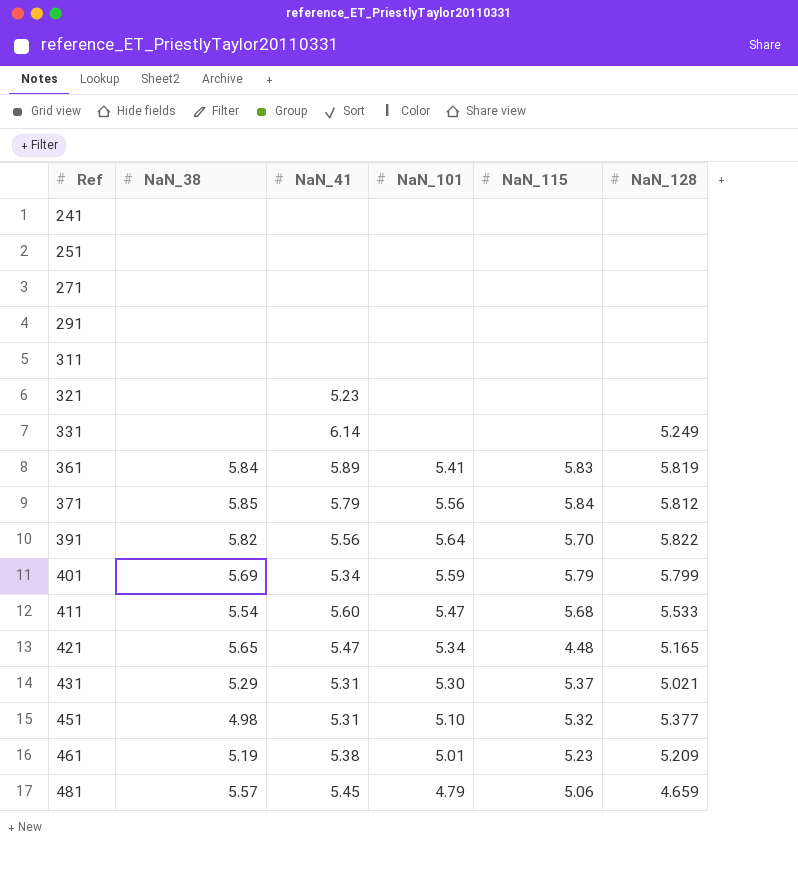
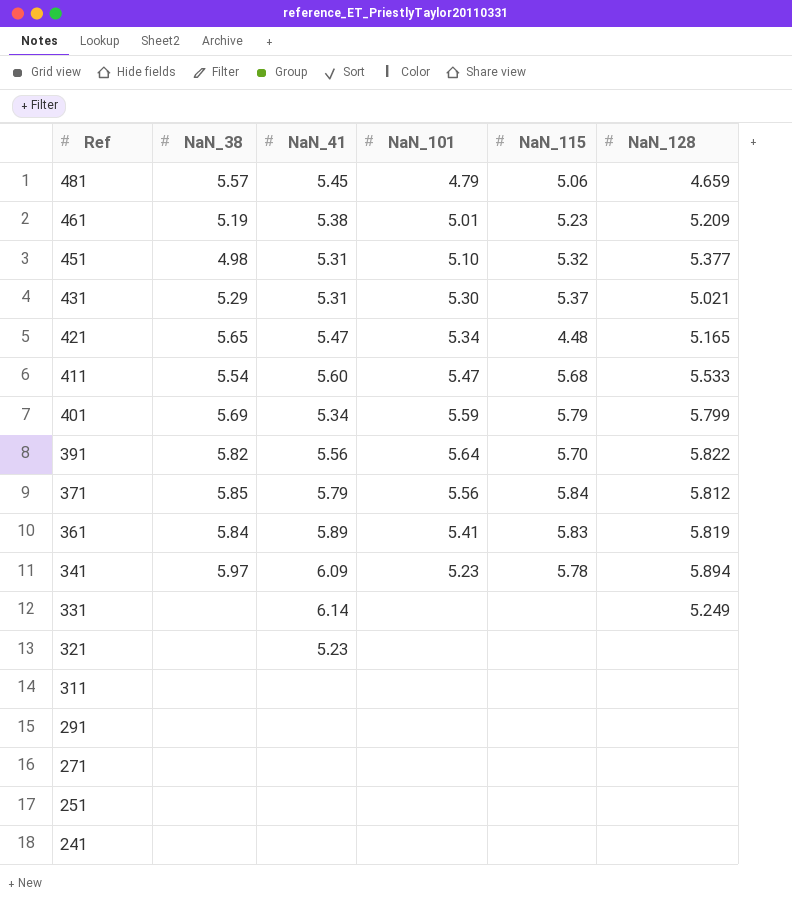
row order: Ref ascending -> Ref descending
row 341: none -> 5.97 | 6.09 | 5.23 | 5.78 | 5.894

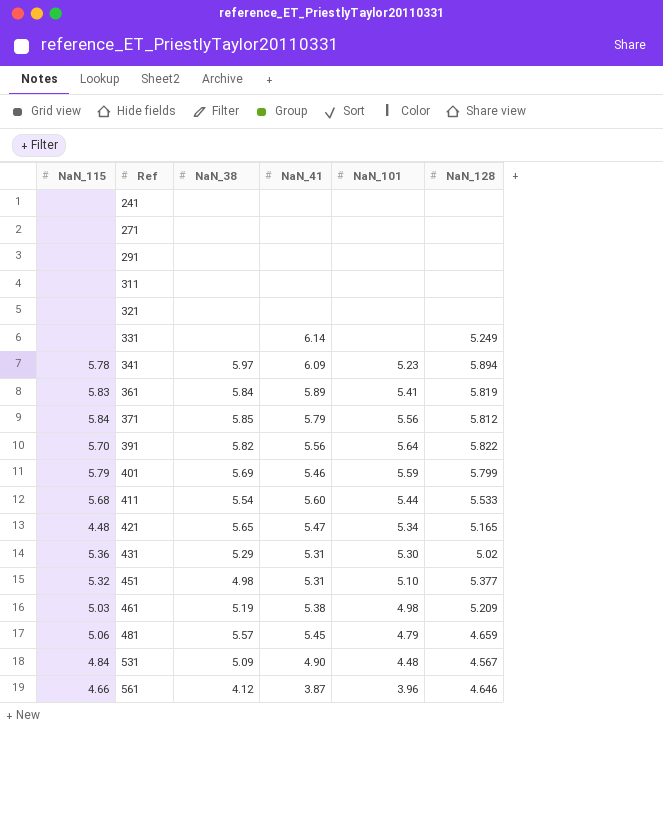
row order: Ref descending -> Ref ascending
column NaN_115 | position: 5 -> 1
row 251: none | none | none | none | none -> none
321 | NaN_41: 5.23 -> none
401 | NaN_41: 5.34 -> 5.46
411 | NaN_101: 5.47 -> 5.44
431 | NaN_115: 5.37 -> 5.36
431 | NaN_128: 5.021 -> 5.02
461 | NaN_115: 5.23 -> 5.03
461 | NaN_101: 5.01 -> 4.98
row 531: none -> 4.84 | 5.09 | 4.90 | 4.48 | 4.567
row 561: none -> 4.66 | 4.12 | 3.87 | 3.96 | 4.646

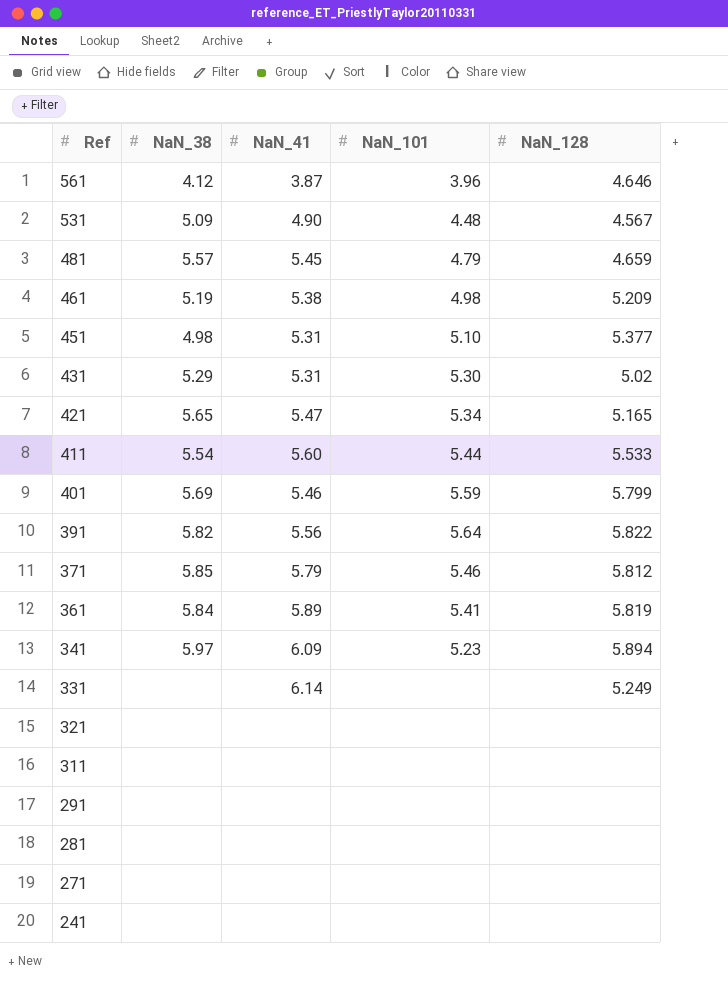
row order: Ref ascending -> Ref descending
column NaN_115 | position: 1 -> none
371 | NaN_101: 5.56 -> 5.46
row 281: none -> none | none | none | none

